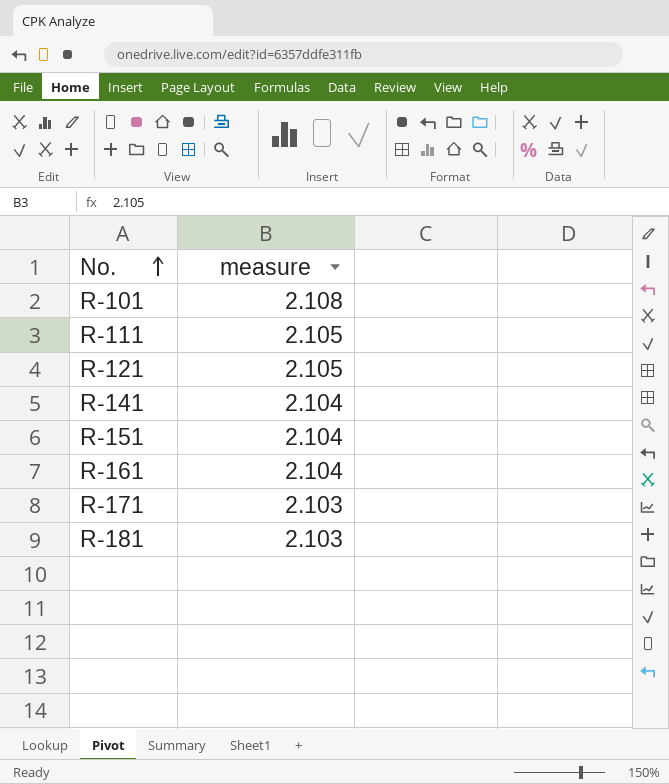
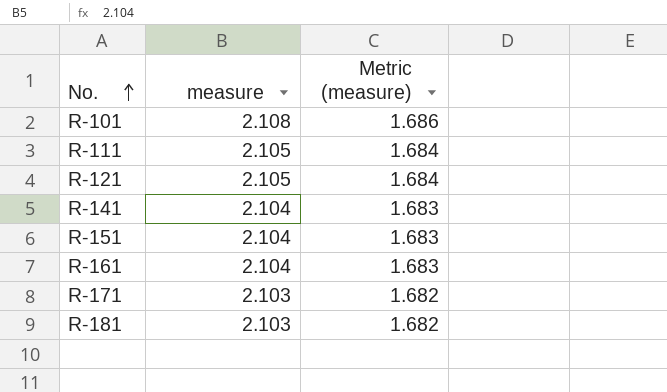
column Metric (measure) | formula: none -> [measure] * 0.8

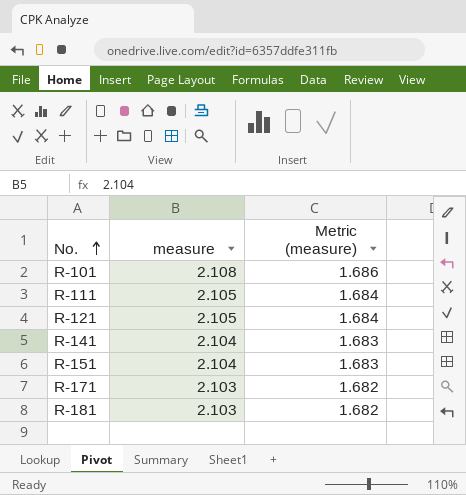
row R-161: 2.104 | 1.683 -> none

